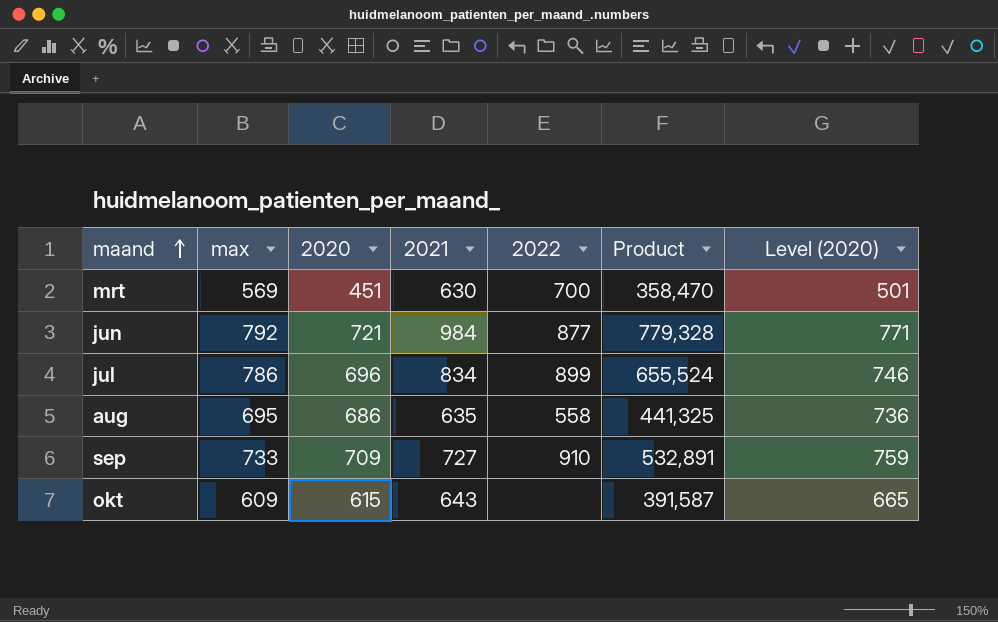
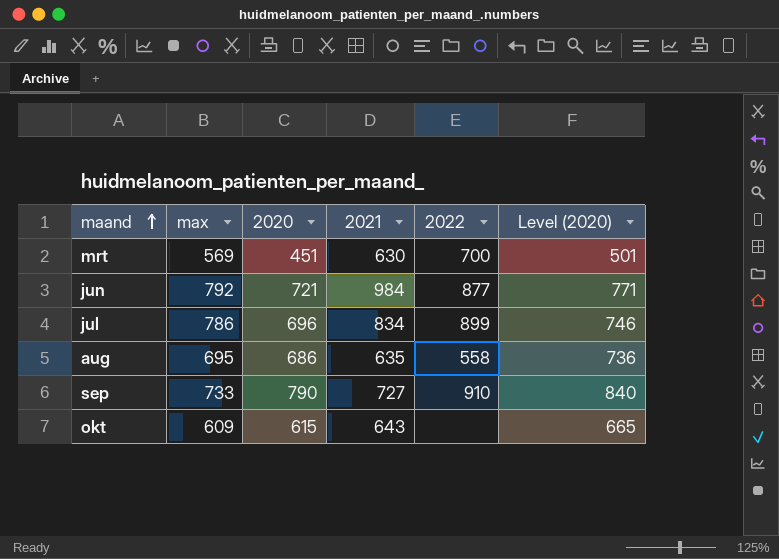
column Product | formula: [max] * [2021] -> none
sep | 2020: 709 -> 790
sep | Level (2020): 759 -> 840

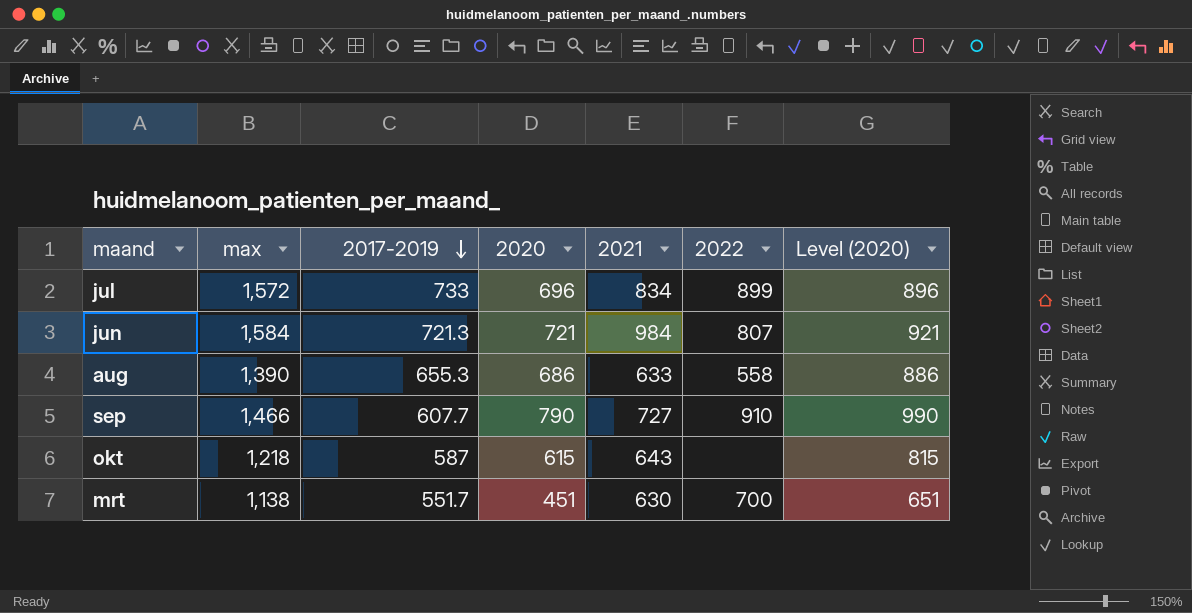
row order: maand ascending -> 2017-2019 descending
column 2017-2019 | position: none -> 3
column Level (2020) | formula: [2020] + 50 -> [2020] + 200
jul | max: 786 -> 1,572
jun | max: 792 -> 1,584
jun | 2022: 877 -> 807
aug | max: 695 -> 1,390
aug | 2021: 635 -> 633
sep | max: 733 -> 1,466
okt | max: 609 -> 1,218
mrt | max: 569 -> 1,138

